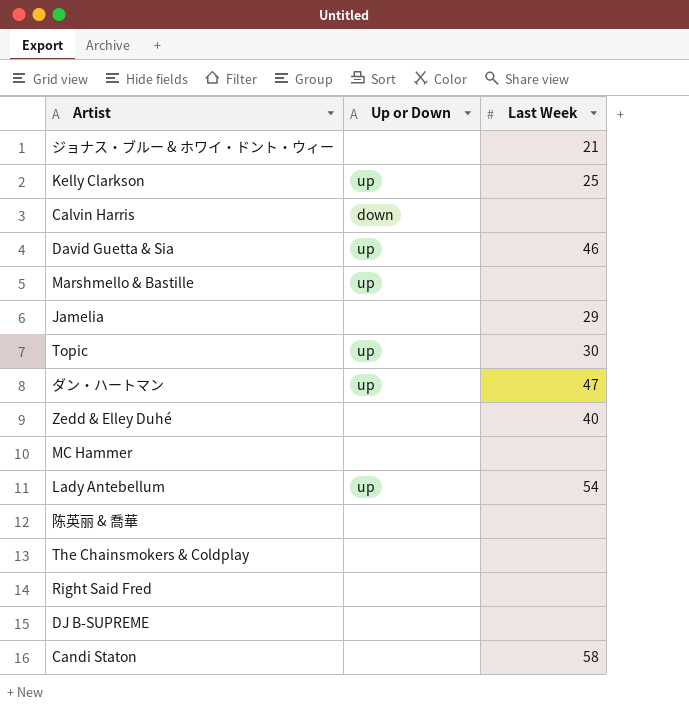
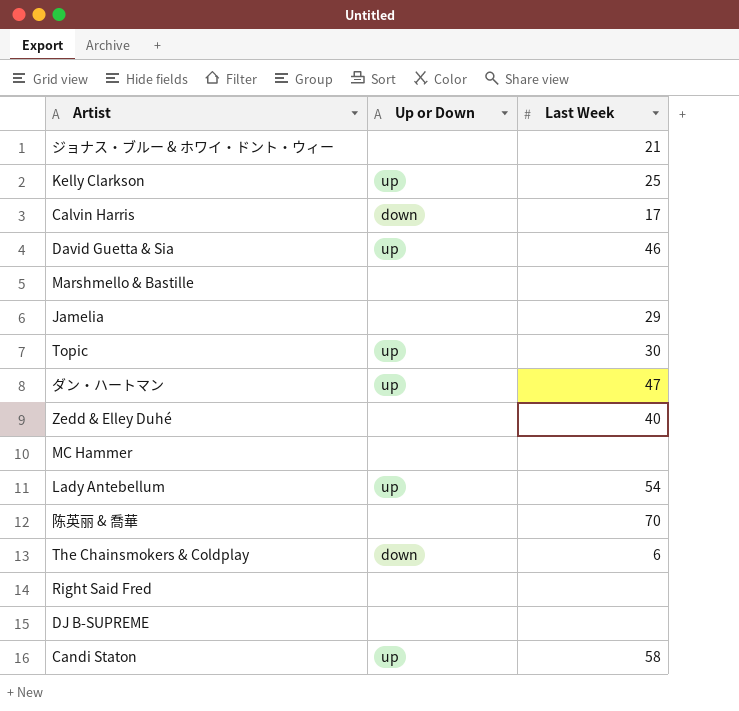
Calvin Harris | Last Week: none -> 17
Marshmello & Bastille | Up or Down: up -> none
陈英丽 & 喬華 | Last Week: none -> 70
The Chainsmokers & Coldplay | Up or Down: none -> down
The Chainsmokers & Coldplay | Last Week: none -> 6
Candi Staton | Up or Down: none -> up

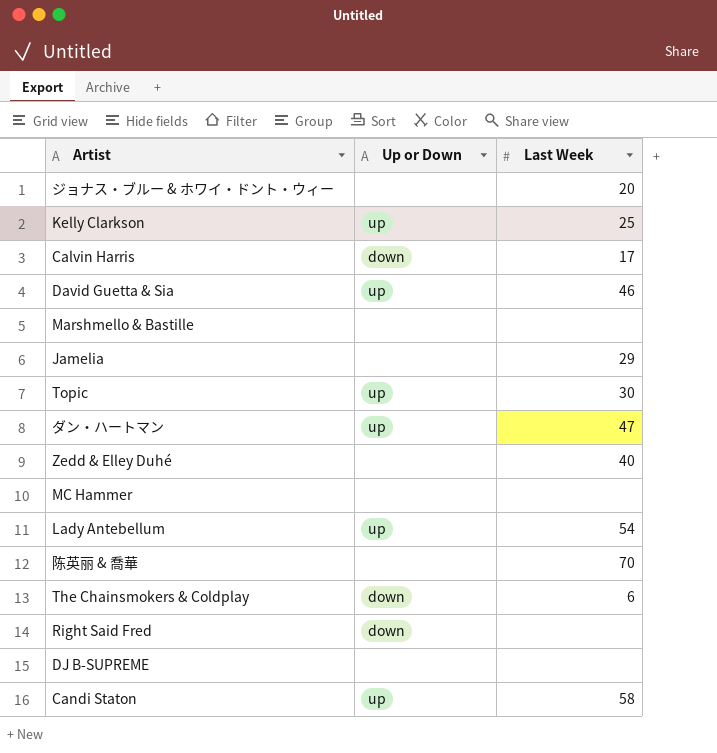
ジョナス・ブルー & ホワイ・ドント・ウィー | Last Week: 21 -> 20
Right Said Fred | Up or Down: none -> down

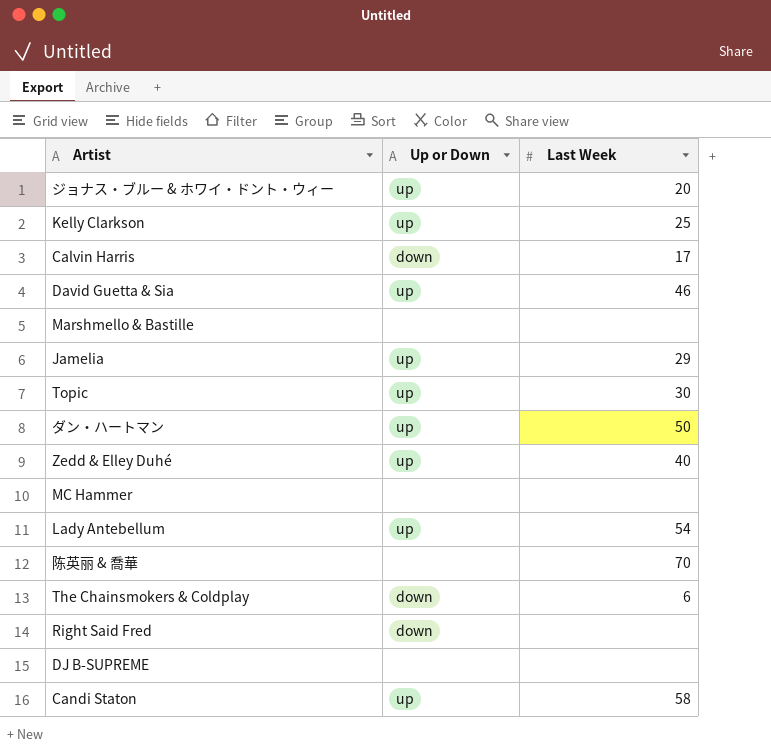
ジョナス・ブルー & ホワイ・ドント・ウィー | Up or Down: none -> up
Jamelia | Up or Down: none -> up
ダン・ハートマン | Last Week: 47 -> 50
Zedd & Elley Duhé | Up or Down: none -> up

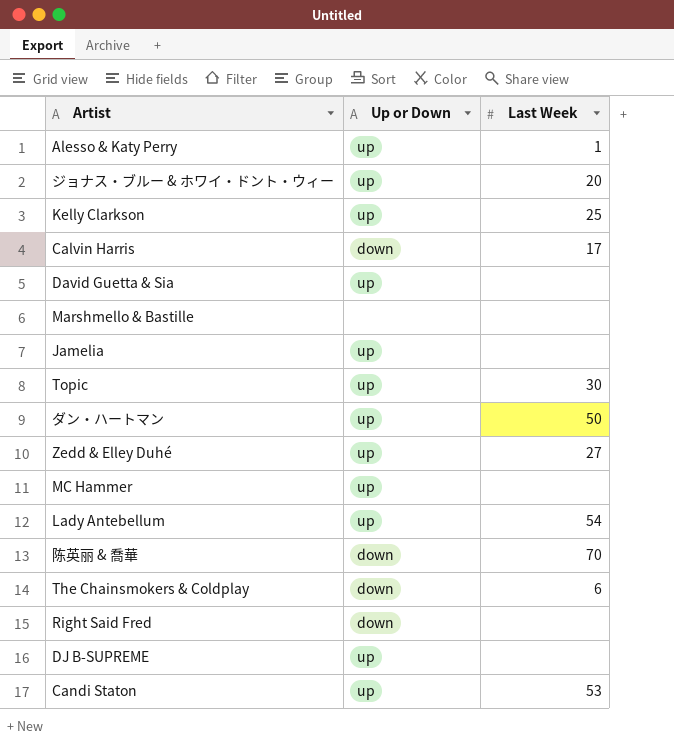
row Alesso & Katy Perry: none -> up | 1
David Guetta & Sia | Last Week: 46 -> none
Jamelia | Last Week: 29 -> none
Zedd & Elley Duhé | Last Week: 40 -> 27
MC Hammer | Up or Down: none -> up
陈英丽 & 喬華 | Up or Down: none -> down
DJ B-SUPREME | Up or Down: none -> up
Candi Staton | Last Week: 58 -> 53

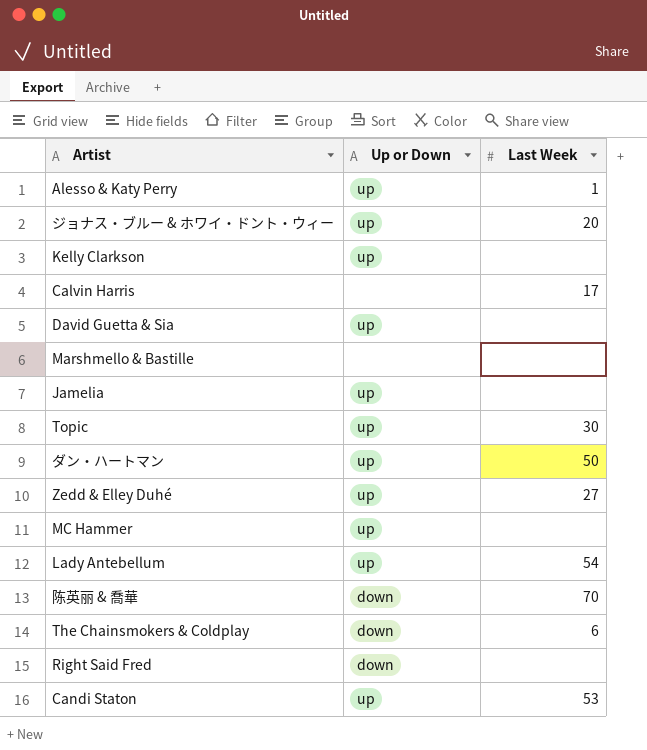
row DJ B-SUPREME: up | none -> none
Kelly Clarkson | Last Week: 25 -> none
Calvin Harris | Up or Down: down -> none

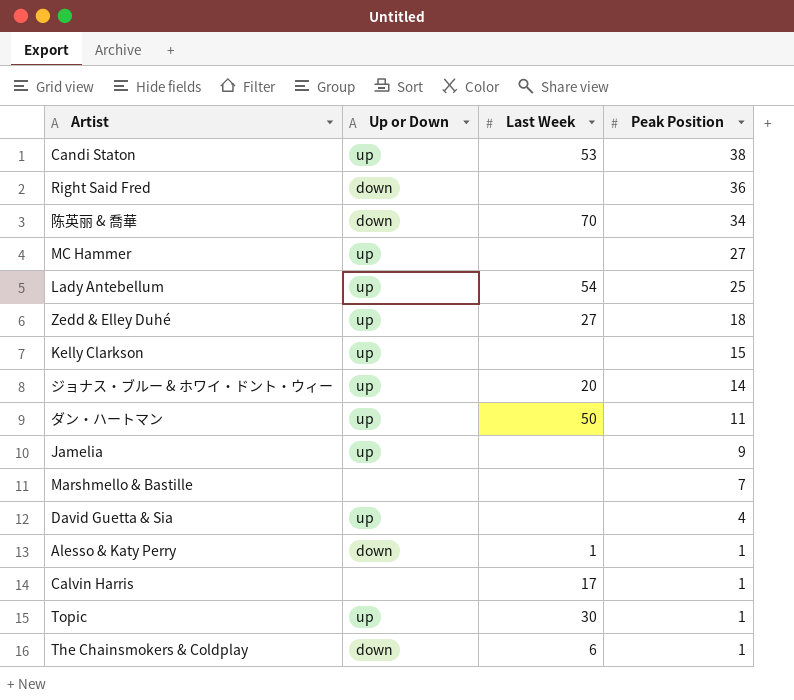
row order: none -> Peak Position descending
column Peak Position | position: none -> 4
Alesso & Katy Perry | Up or Down: up -> down

